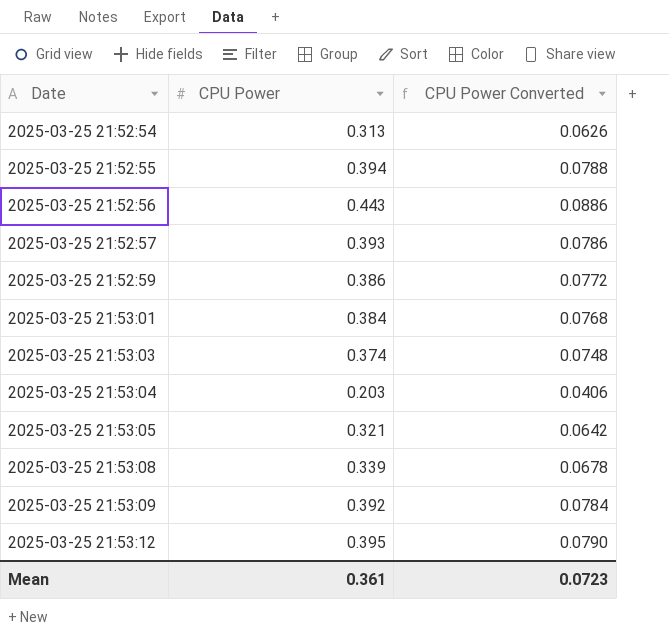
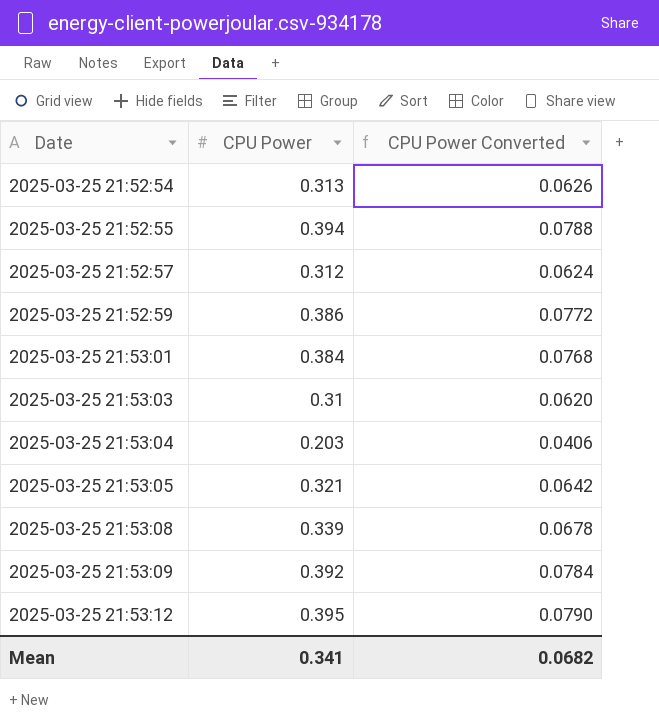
row 2025-03-25 21:52:56: 0.443 | 0.0886 -> none
2025-03-25 21:52:57 | CPU Power: 0.393 -> 0.312
2025-03-25 21:52:57 | CPU Power Converted: 0.0786 -> 0.0624
2025-03-25 21:53:03 | CPU Power: 0.374 -> 0.31
2025-03-25 21:53:03 | CPU Power Converted: 0.0748 -> 0.0620
Mean | CPU Power: 0.361 -> 0.341
Mean | CPU Power Converted: 0.0723 -> 0.0682

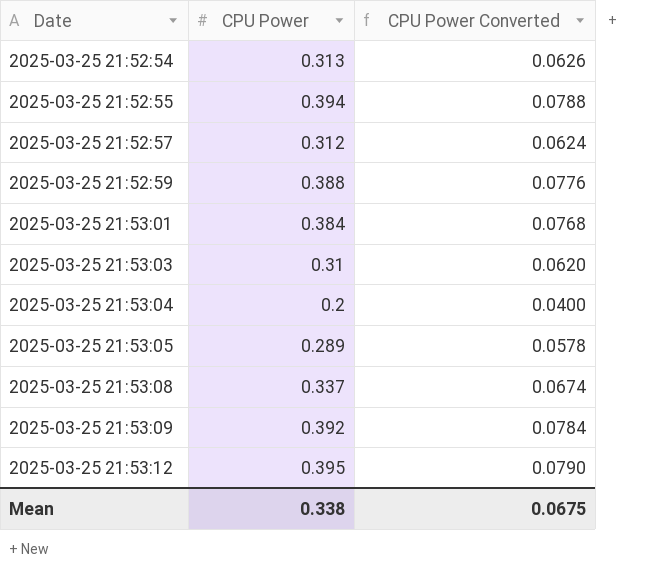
2025-03-25 21:52:59 | CPU Power: 0.386 -> 0.388
2025-03-25 21:52:59 | CPU Power Converted: 0.0772 -> 0.0776
2025-03-25 21:53:04 | CPU Power: 0.203 -> 0.2
2025-03-25 21:53:04 | CPU Power Converted: 0.0406 -> 0.0400
2025-03-25 21:53:05 | CPU Power: 0.321 -> 0.289
2025-03-25 21:53:05 | CPU Power Converted: 0.0642 -> 0.0578
2025-03-25 21:53:08 | CPU Power: 0.339 -> 0.337
2025-03-25 21:53:08 | CPU Power Converted: 0.0678 -> 0.0674
Mean | CPU Power: 0.341 -> 0.338
Mean | CPU Power Converted: 0.0682 -> 0.0675

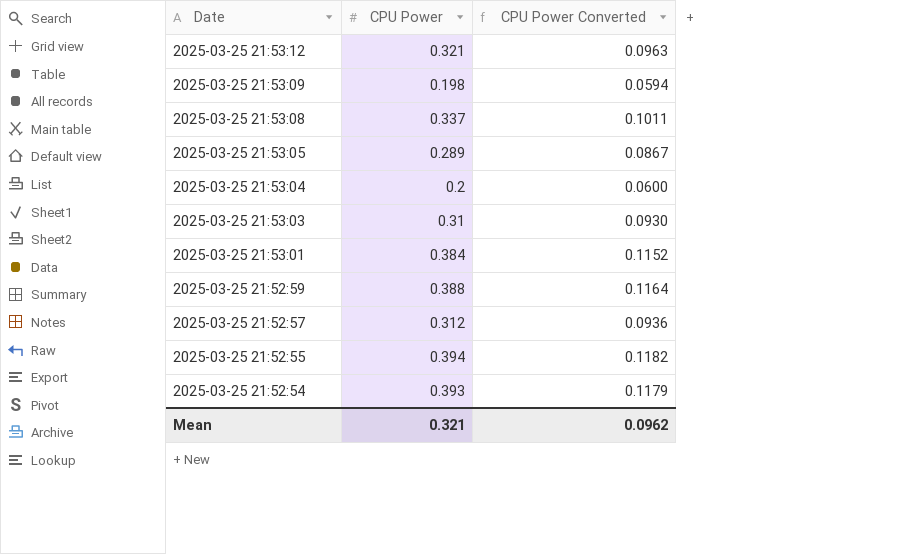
row order: Date ascending -> Date descending
column CPU Power Converted | formula: [CPU Power] * 0.2 -> [CPU Power] * 0.3
2025-03-25 21:53:12 | CPU Power: 0.395 -> 0.321
2025-03-25 21:53:09 | CPU Power: 0.392 -> 0.198
2025-03-25 21:52:54 | CPU Power: 0.313 -> 0.393
Mean | CPU Power: 0.338 -> 0.321
Mean | CPU Power Converted: 0.0675 -> 0.0962

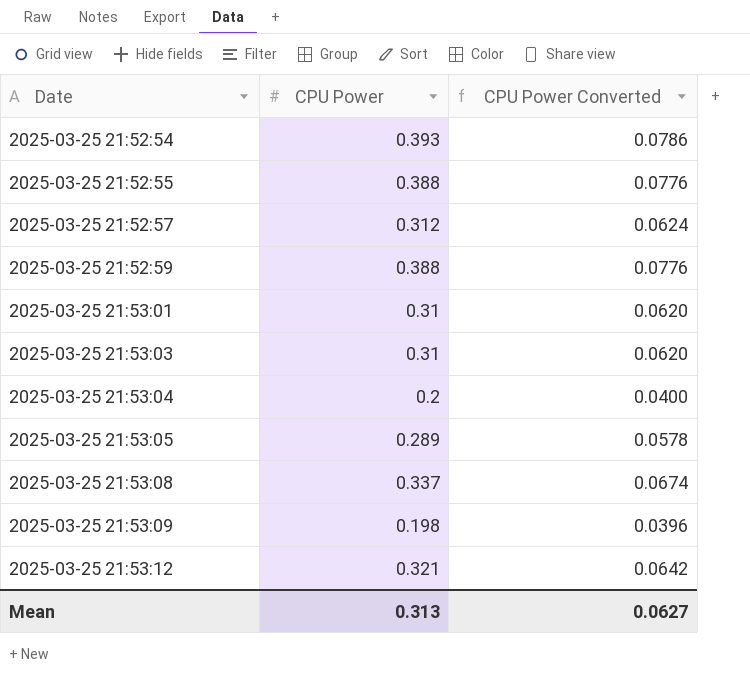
row order: Date descending -> Date ascending
column CPU Power Converted | formula: [CPU Power] * 0.3 -> [CPU Power] * 0.2
2025-03-25 21:52:55 | CPU Power: 0.394 -> 0.388
2025-03-25 21:53:01 | CPU Power: 0.384 -> 0.31
Mean | CPU Power: 0.321 -> 0.313
Mean | CPU Power Converted: 0.0962 -> 0.0627

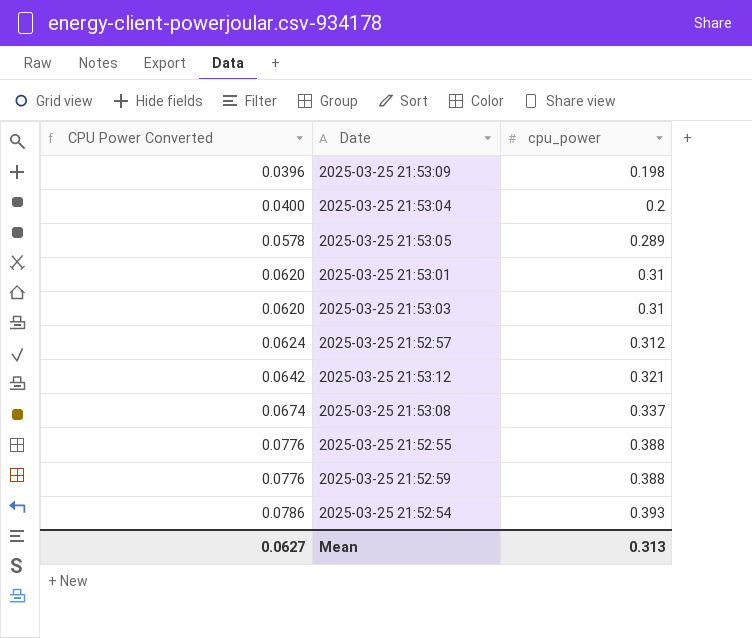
row order: Date ascending -> CPU Power Converted ascending
column CPU Power Converted | position: 3 -> 1
column name: CPU Power -> cpu_power

